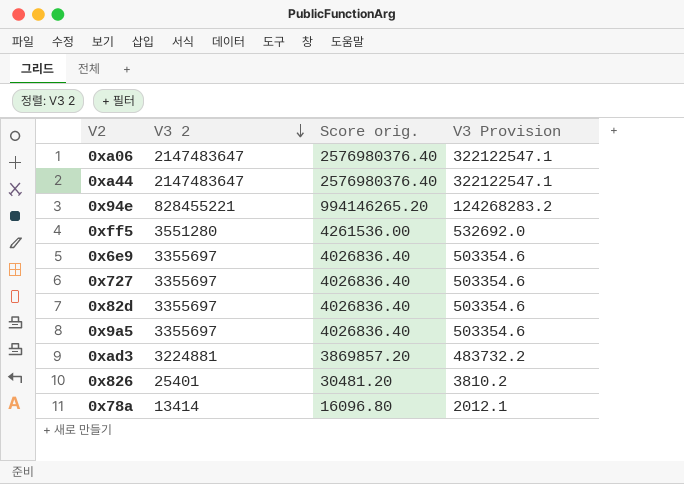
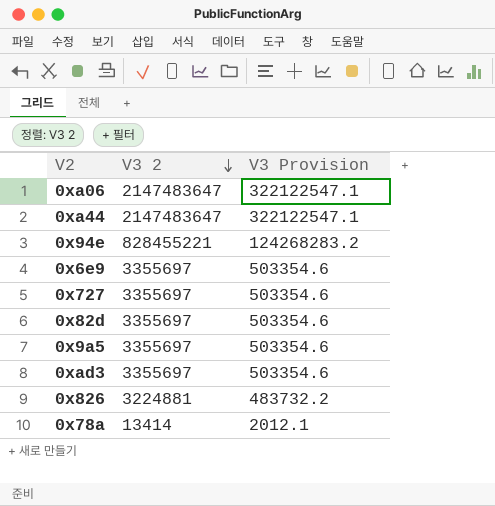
column Score orig. | formula: [V3 2] * 1.2 -> none
row 0xff5: 3551280 | 4261536.00 | 532692.0 -> none
0xad3 | V3 2: 3224881 -> 3355697
0xad3 | V3 Provision: 483732.2 -> 503354.6
0x826 | V3 2: 25401 -> 3224881
0x826 | V3 Provision: 3810.2 -> 483732.2

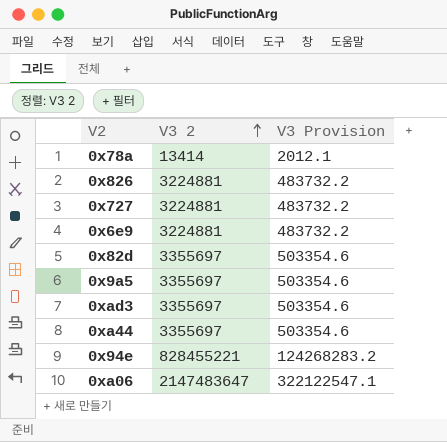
row order: V3 2 descending -> V3 2 ascending
0x727 | V3 2: 3355697 -> 3224881
0x727 | V3 Provision: 503354.6 -> 483732.2
0x6e9 | V3 2: 3355697 -> 3224881
0x6e9 | V3 Provision: 503354.6 -> 483732.2
0xa44 | V3 2: 2147483647 -> 3355697
0xa44 | V3 Provision: 322122547.1 -> 503354.6

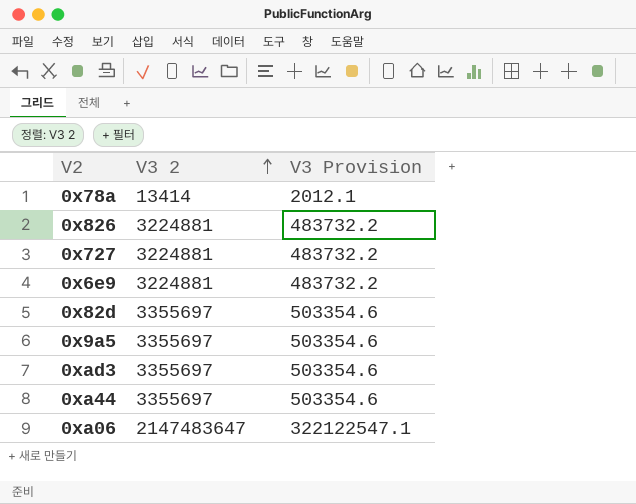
row 0x94e: 828455221 | 124268283.2 -> none

